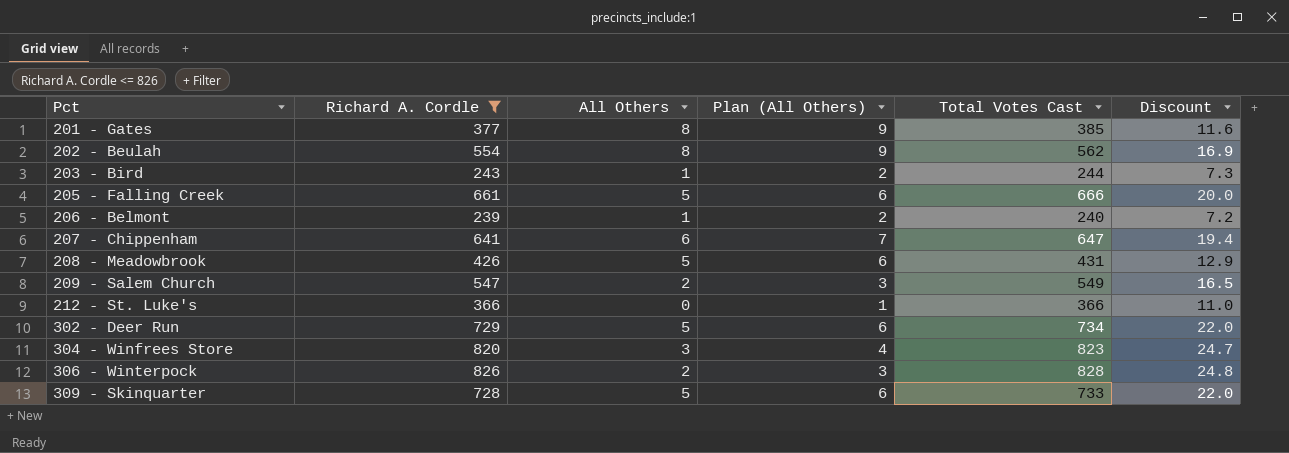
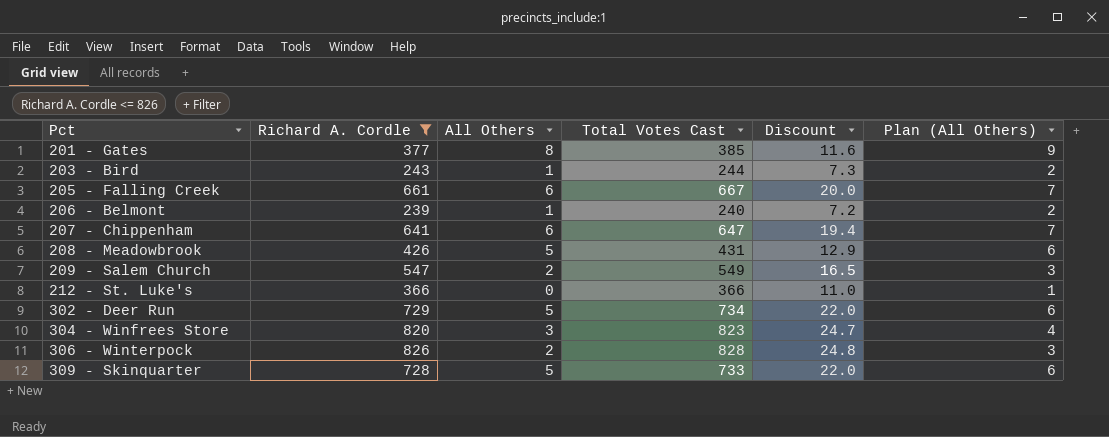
column Plan (All Others) | position: 4 -> 6
row 202 - Beulah: 554 | 8 | 9 | 562 | 16.9 -> none
205 - Falling Creek | All Others: 5 -> 6
205 - Falling Creek | Total Votes Cast: 666 -> 667
205 - Falling Creek | Plan (All Others): 6 -> 7

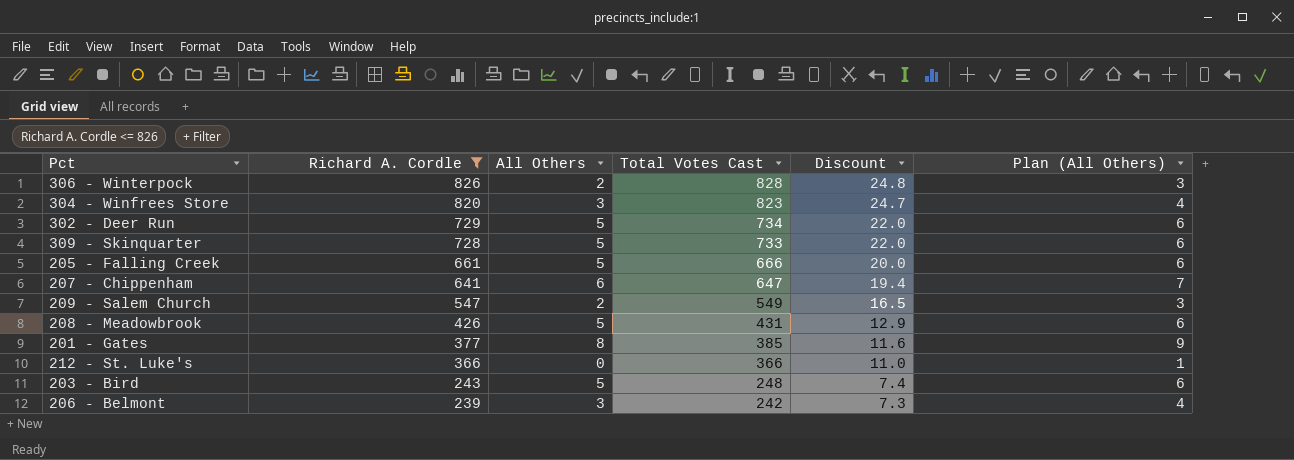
row order: Pct ascending -> Richard A. Cordle descending
205 - Falling Creek | All Others: 6 -> 5
205 - Falling Creek | Total Votes Cast: 667 -> 666
205 - Falling Creek | Plan (All Others): 7 -> 6
203 - Bird | All Others: 1 -> 5
203 - Bird | Total Votes Cast: 244 -> 248
203 - Bird | Discount: 7.3 -> 7.4
203 - Bird | Plan (All Others): 2 -> 6
206 - Belmont | All Others: 1 -> 3
206 - Belmont | Total Votes Cast: 240 -> 242
206 - Belmont | Discount: 7.2 -> 7.3
206 - Belmont | Plan (All Others): 2 -> 4

